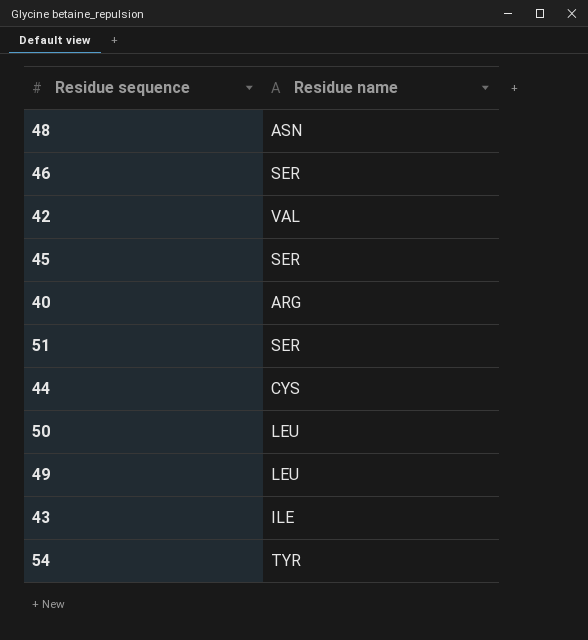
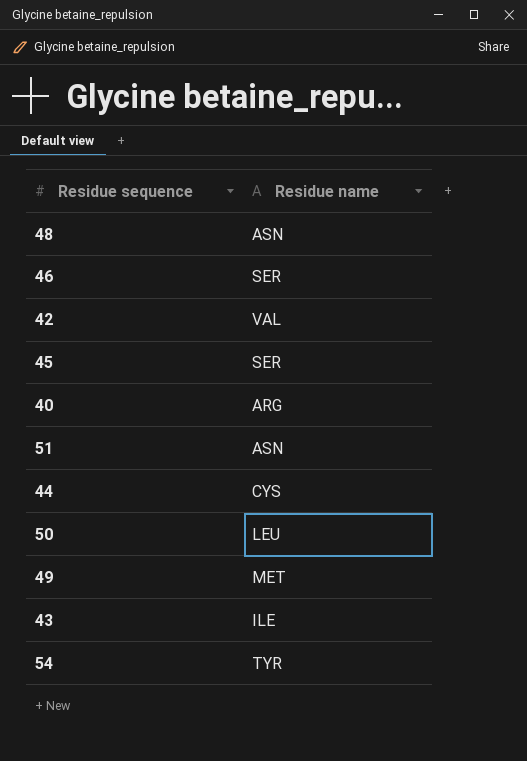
51 | Residue name: SER -> ASN
49 | Residue name: LEU -> MET

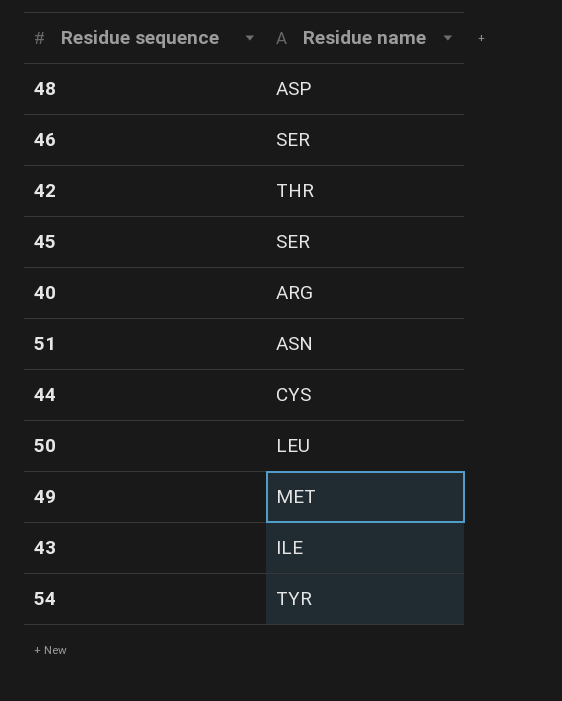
48 | Residue name: ASN -> ASP
42 | Residue name: VAL -> THR

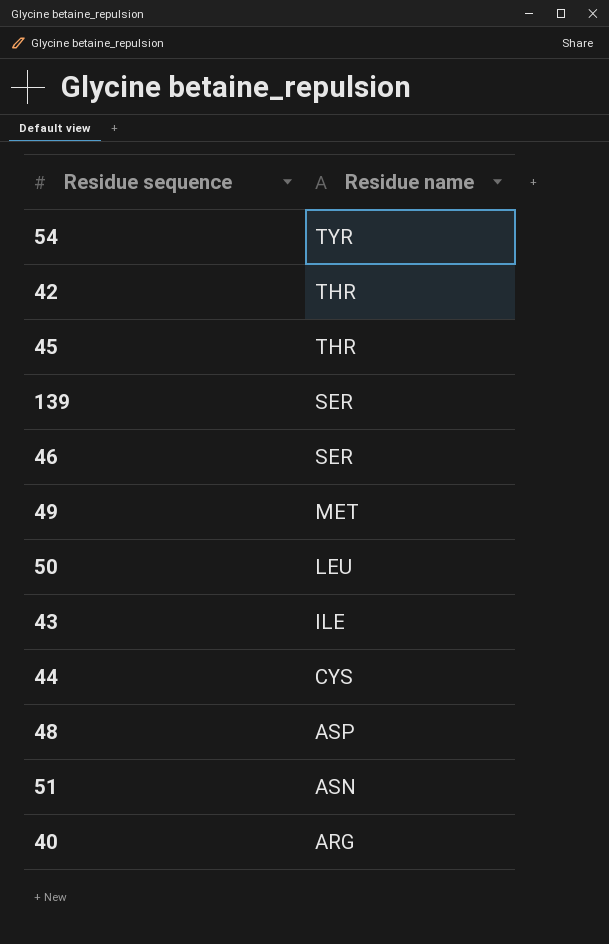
row order: none -> Residue name descending
45 | Residue name: SER -> THR
row 139: none -> SER

